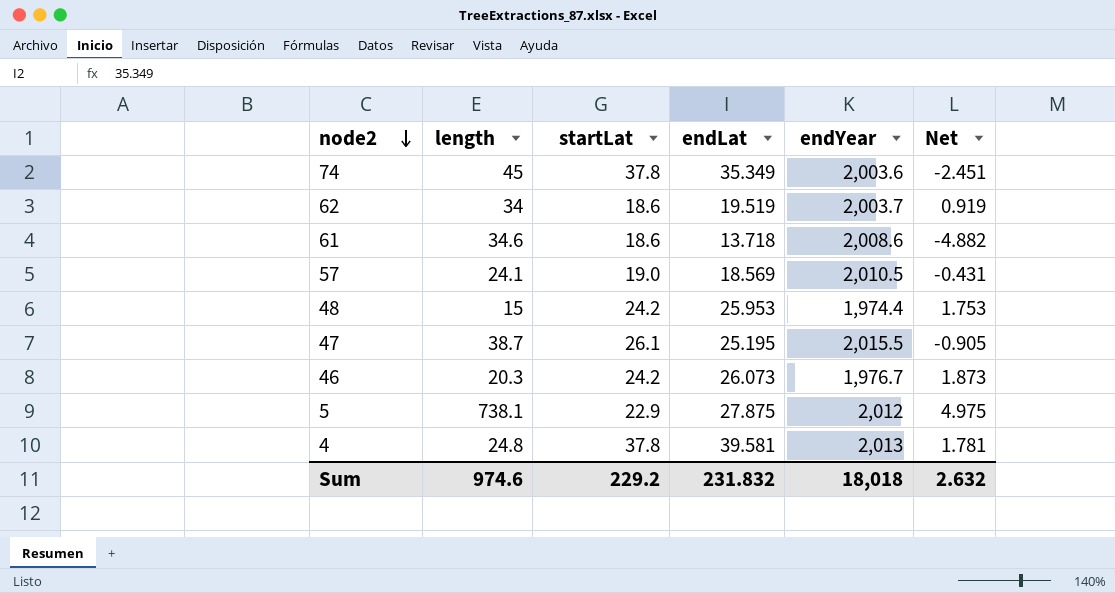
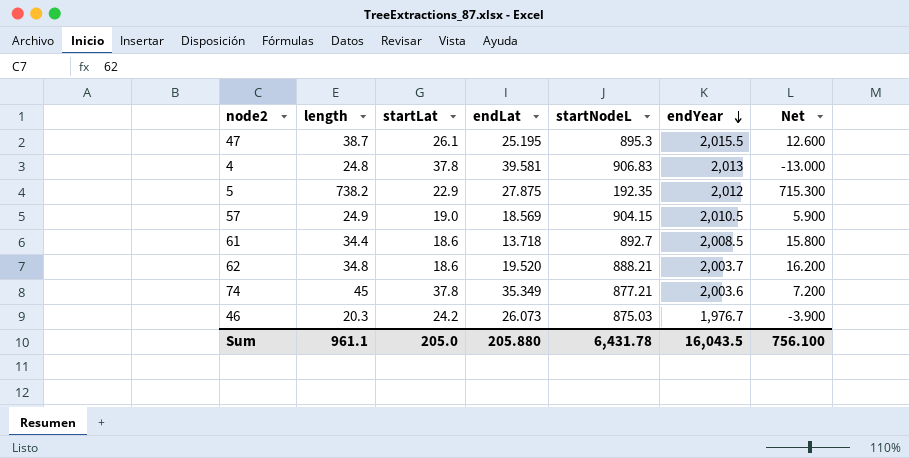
row order: node2 descending -> endYear descending
column startNodeL | position: none -> 5
column Net | formula: [endLat] - [startLat] -> [length] - [startLat]
row 48: 15 | 24.2 | 25.953 | 1,974.4 | 1.753 -> none
5 | length: 738.1 -> 738.2
57 | length: 24.1 -> 24.9
61 | length: 34.6 -> 34.4
61 | endYear: 2,008.6 -> 2,008.5
62 | length: 34 -> 34.8
62 | endLat: 19.519 -> 19.520
Sum | length: 974.6 -> 961.1
Sum | startLat: 229.2 -> 205.0
Sum | endLat: 231.832 -> 205.880
Sum | endYear: 18,018 -> 16,043.5
Sum | Net: 2.632 -> 756.100

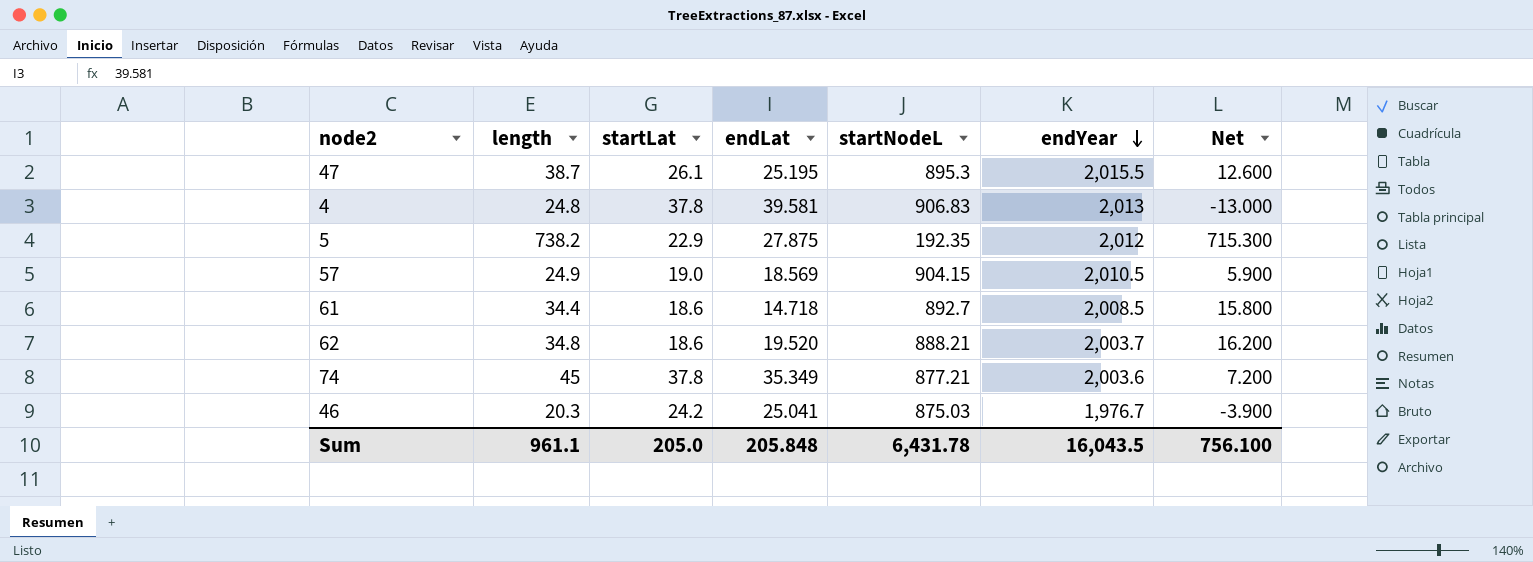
61 | endLat: 13.718 -> 14.718
46 | endLat: 26.073 -> 25.041
Sum | endLat: 205.880 -> 205.848

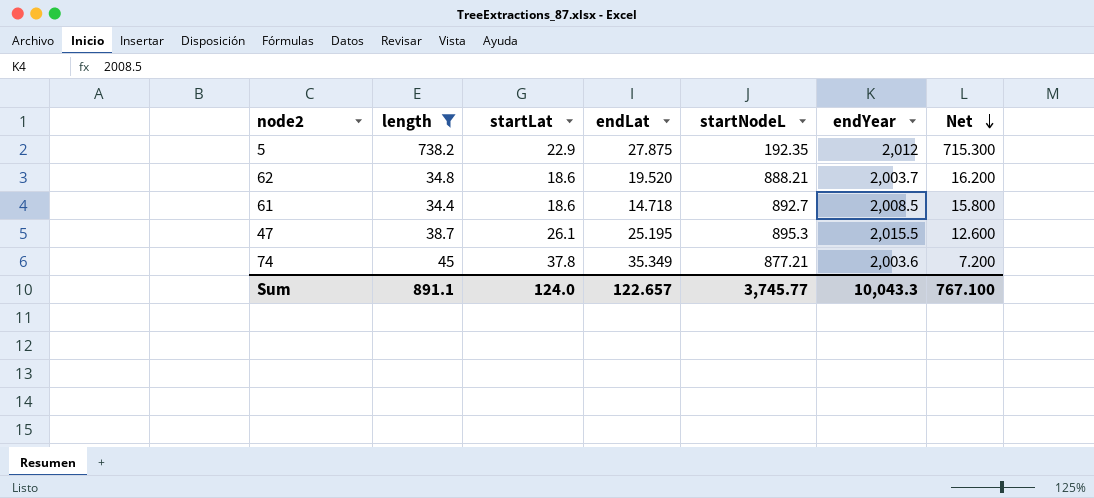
filter: none -> length >= 34.4
row order: endYear descending -> Net descending
Sum | length: 961.1 -> 891.1
Sum | startLat: 205.0 -> 124.0
Sum | endLat: 205.848 -> 122.657
Sum | startNodeL: 6,431.78 -> 3,745.77
Sum | endYear: 16,043.5 -> 10,043.3
Sum | Net: 756.100 -> 767.100

